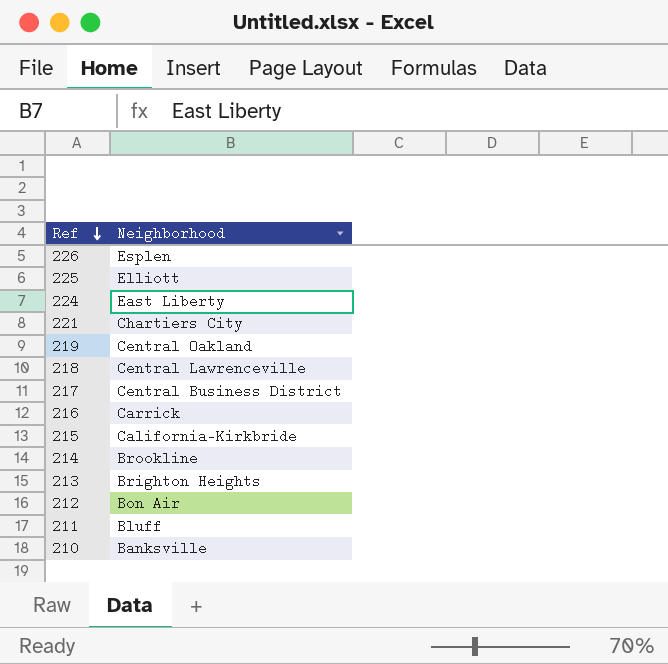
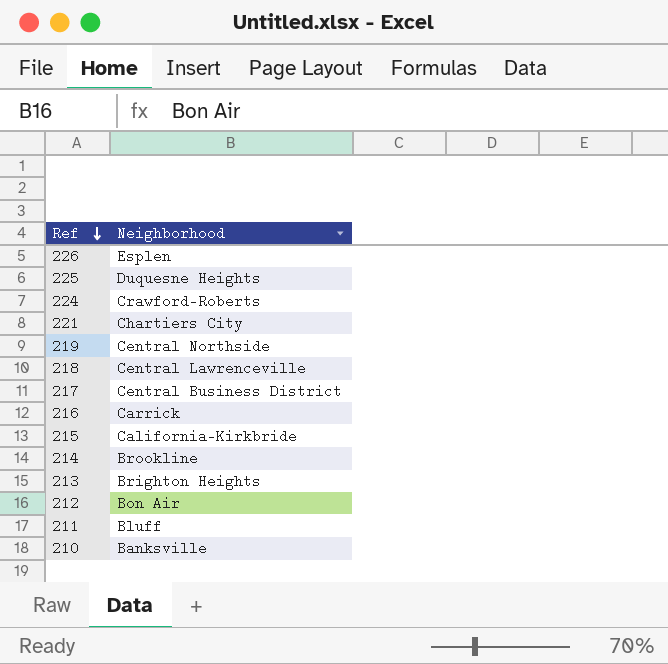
225 | Neighborhood: Elliott -> Duquesne Heights
224 | Neighborhood: East Liberty -> Crawford-Roberts
219 | Neighborhood: Central Oakland -> Central Northside

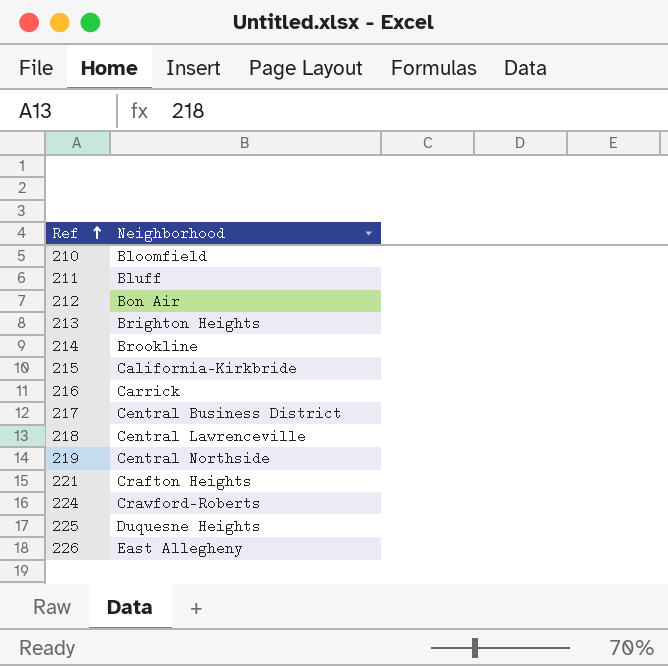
row order: Ref descending -> Ref ascending
210 | Neighborhood: Banksville -> Bloomfield
221 | Neighborhood: Chartiers City -> Crafton Heights
226 | Neighborhood: Esplen -> East Allegheny

